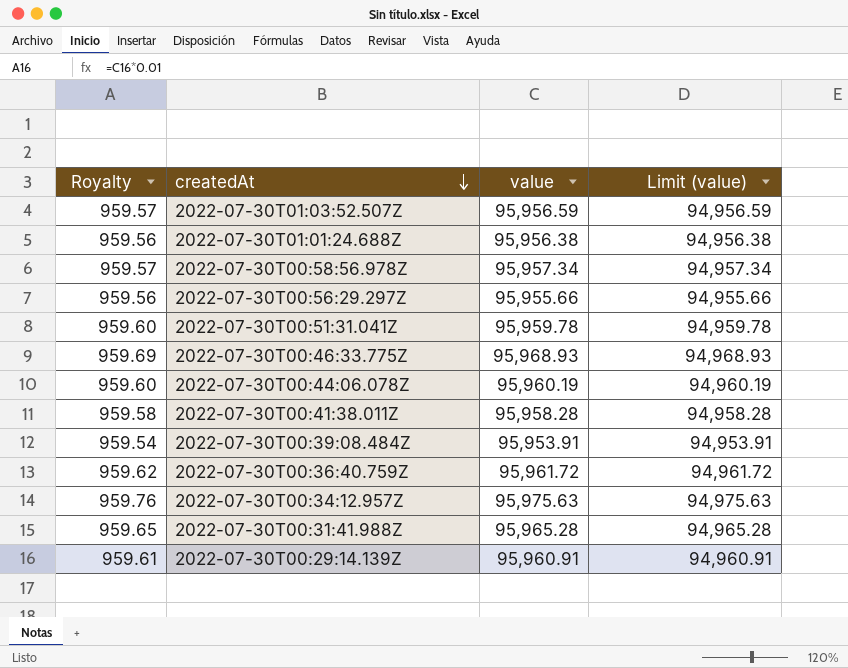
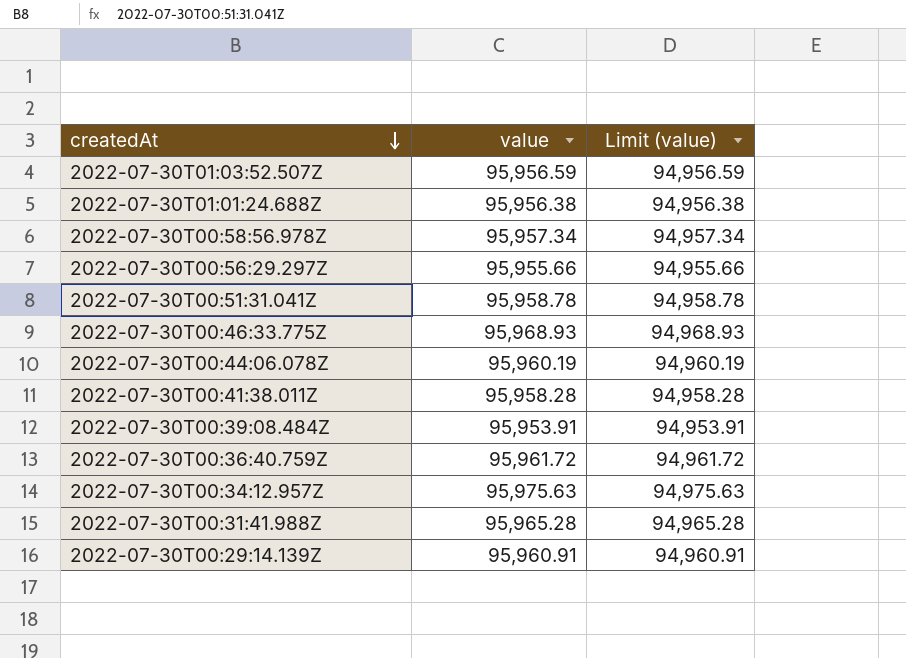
column Royalty | formula: [value] * 0.01 -> none
2022-07-30T00:51:31.041Z | value: 95,959.78 -> 95,958.78
2022-07-30T00:51:31.041Z | Limit (value): 94,959.78 -> 94,958.78

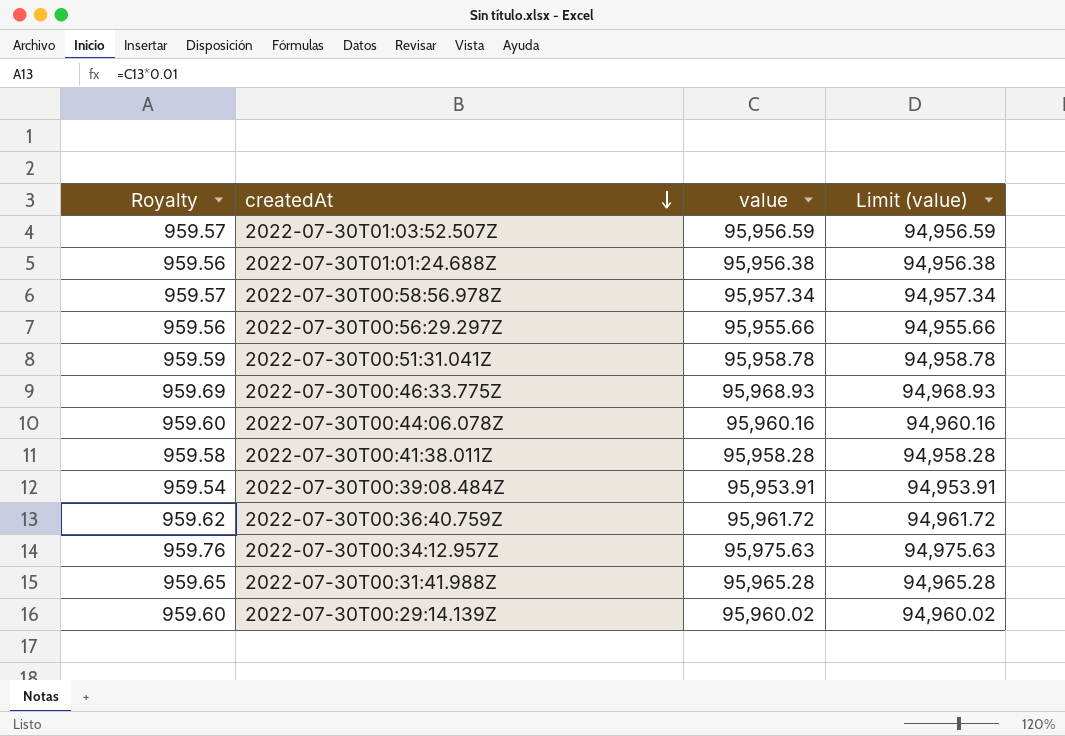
column Royalty | formula: none -> [value] * 0.01
2022-07-30T00:44:06.078Z | value: 95,960.19 -> 95,960.16
2022-07-30T00:44:06.078Z | Limit (value): 94,960.19 -> 94,960.16
2022-07-30T00:29:14.139Z | value: 95,960.91 -> 95,960.02
2022-07-30T00:29:14.139Z | Limit (value): 94,960.91 -> 94,960.02

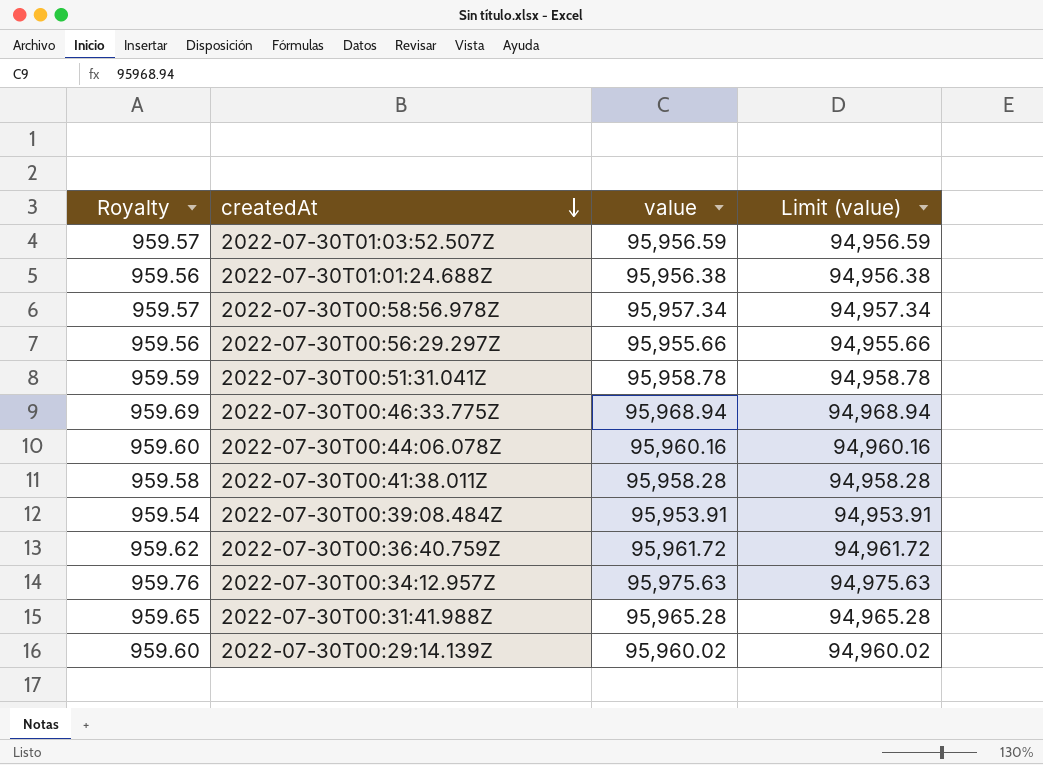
2022-07-30T00:46:33.775Z | value: 95,968.93 -> 95,968.94
2022-07-30T00:46:33.775Z | Limit (value): 94,968.93 -> 94,968.94

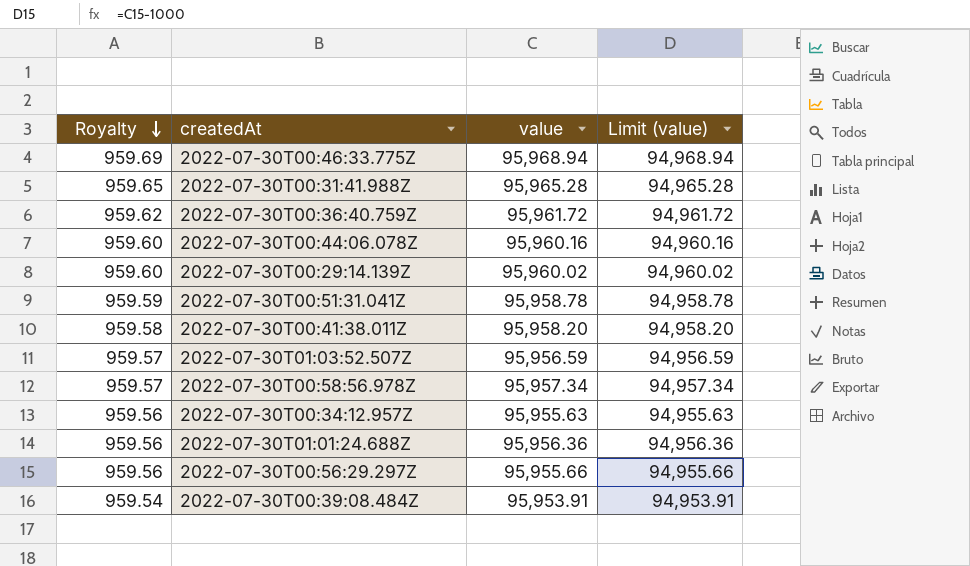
row order: createdAt descending -> Royalty descending
2022-07-30T00:41:38.011Z | value: 95,958.28 -> 95,958.20
2022-07-30T00:41:38.011Z | Limit (value): 94,958.28 -> 94,958.20
2022-07-30T00:34:12.957Z | Royalty: 959.76 -> 959.56
2022-07-30T00:34:12.957Z | value: 95,975.63 -> 95,955.63
2022-07-30T00:34:12.957Z | Limit (value): 94,975.63 -> 94,955.63
2022-07-30T01:01:24.688Z | value: 95,956.38 -> 95,956.36
2022-07-30T01:01:24.688Z | Limit (value): 94,956.38 -> 94,956.36

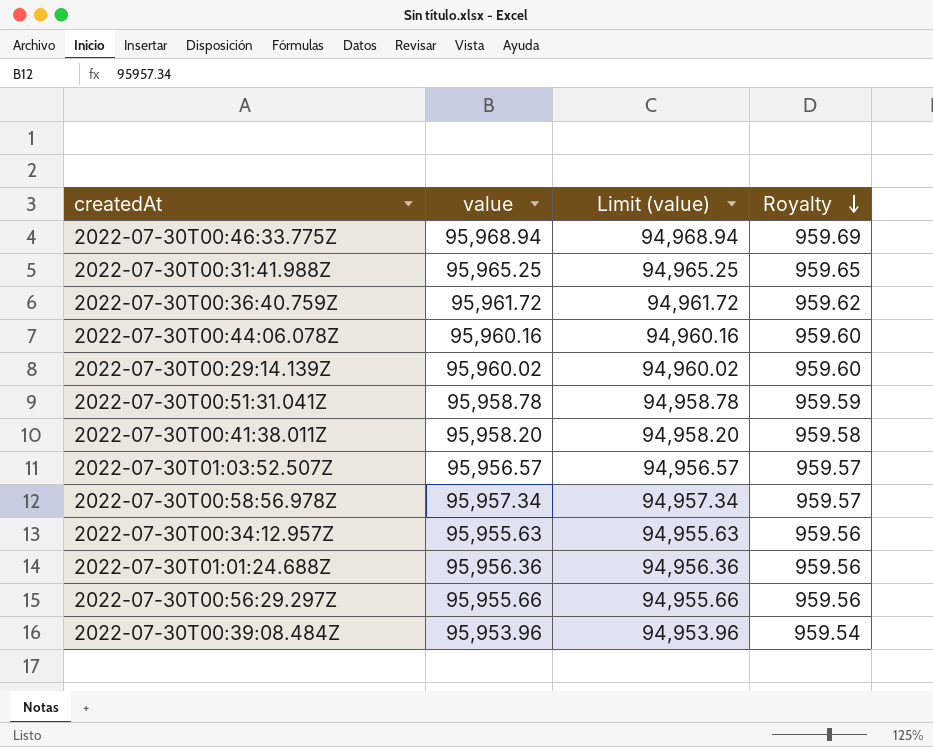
column Royalty | position: 1 -> 4
2022-07-30T00:31:41.988Z | value: 95,965.28 -> 95,965.25
2022-07-30T00:31:41.988Z | Limit (value): 94,965.28 -> 94,965.25
2022-07-30T01:03:52.507Z | value: 95,956.59 -> 95,956.57
2022-07-30T01:03:52.507Z | Limit (value): 94,956.59 -> 94,956.57
2022-07-30T00:39:08.484Z | value: 95,953.91 -> 95,953.96
2022-07-30T00:39:08.484Z | Limit (value): 94,953.91 -> 94,953.96

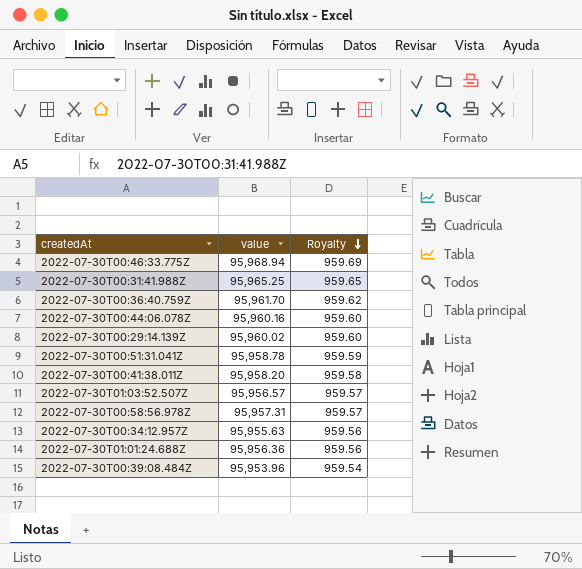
column Limit (value) | formula: [value] - 1000 -> none
row 2022-07-30T00:56:29.297Z: 95,955.66 | 94,955.66 | 959.56 -> none
2022-07-30T00:36:40.759Z | value: 95,961.72 -> 95,961.70
2022-07-30T00:58:56.978Z | value: 95,957.34 -> 95,957.31

